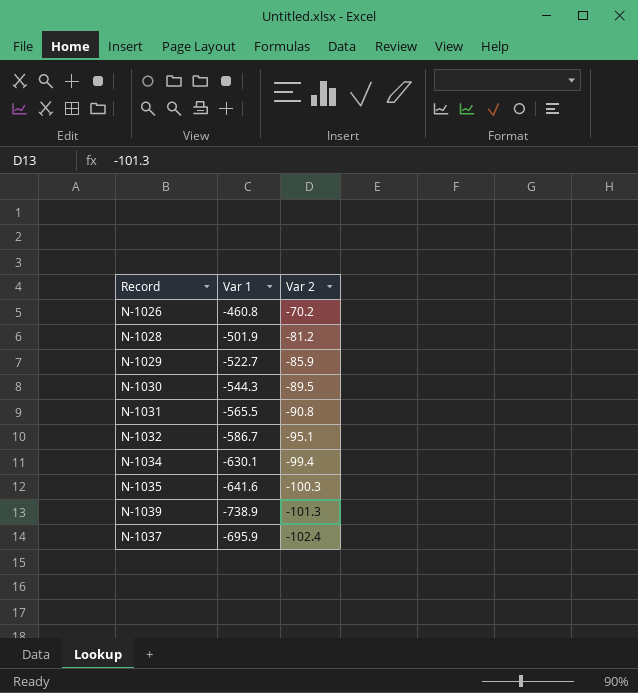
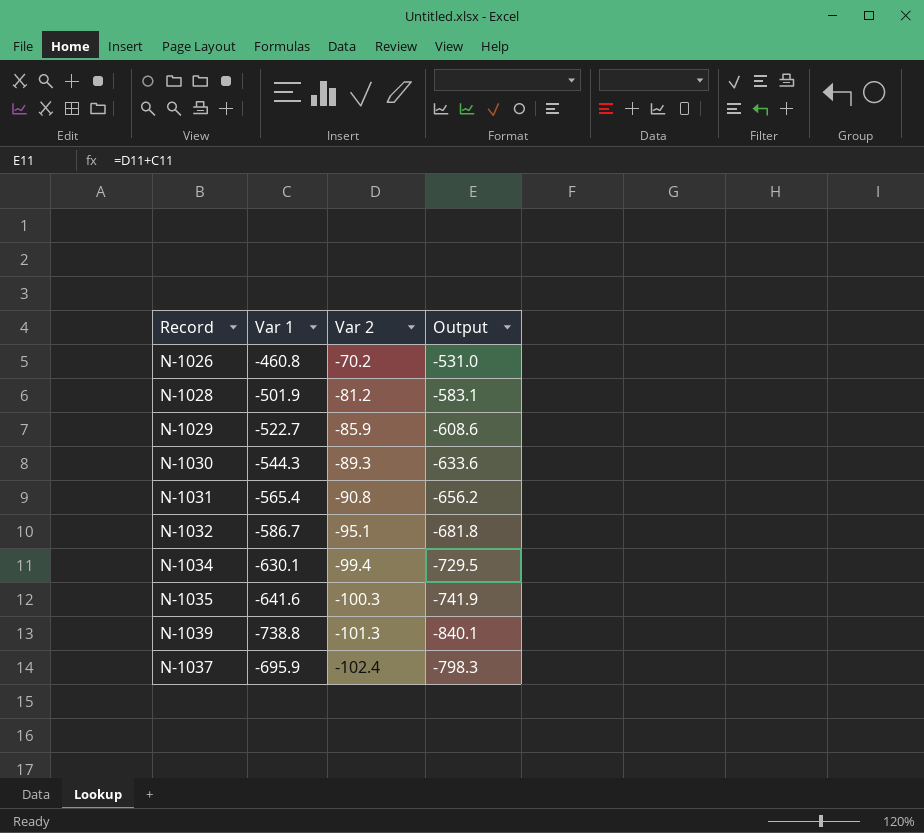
column Output | formula: none -> [Var 1] + [Var 2]
N-1030 | Var 2: -89.5 -> -89.3
N-1031 | Var 1: -565.5 -> -565.4
N-1039 | Var 1: -738.9 -> -738.8

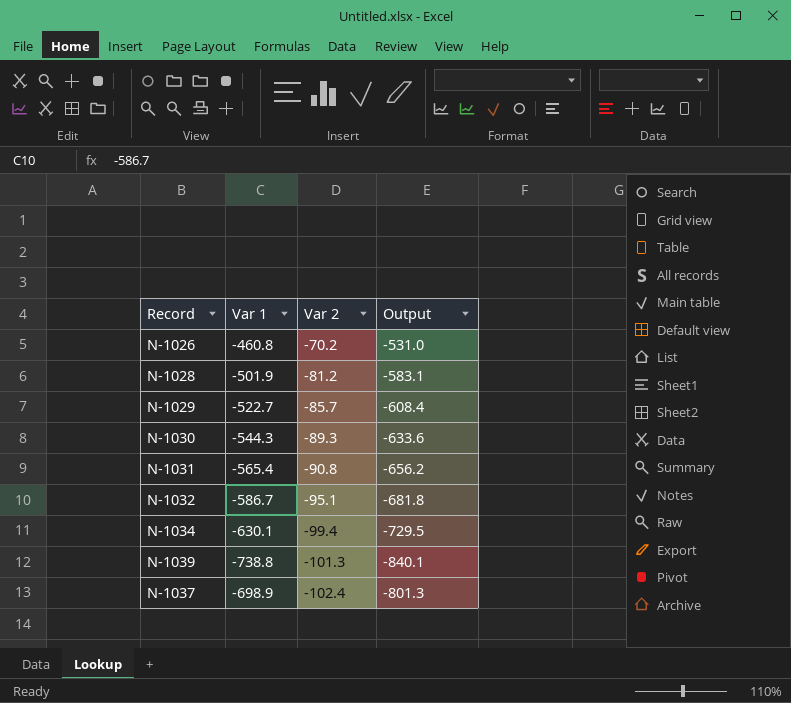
row N-1035: -641.6 | -100.3 | -741.9 -> none
N-1029 | Var 2: -85.9 -> -85.7
N-1029 | Output: -608.6 -> -608.4
N-1037 | Var 1: -695.9 -> -698.9
N-1037 | Output: -798.3 -> -801.3

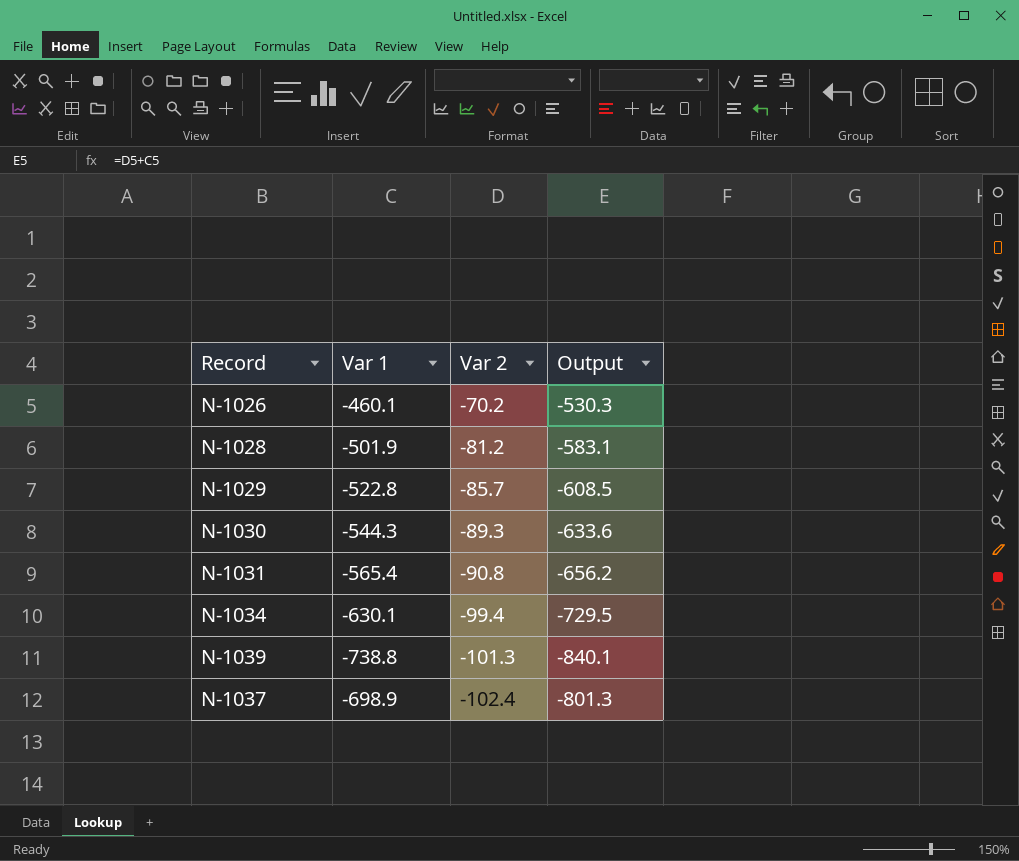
row N-1032: -586.7 | -95.1 | -681.8 -> none
N-1026 | Var 1: -460.8 -> -460.1
N-1026 | Output: -531.0 -> -530.3
N-1029 | Var 1: -522.7 -> -522.8
N-1029 | Output: -608.4 -> -608.5

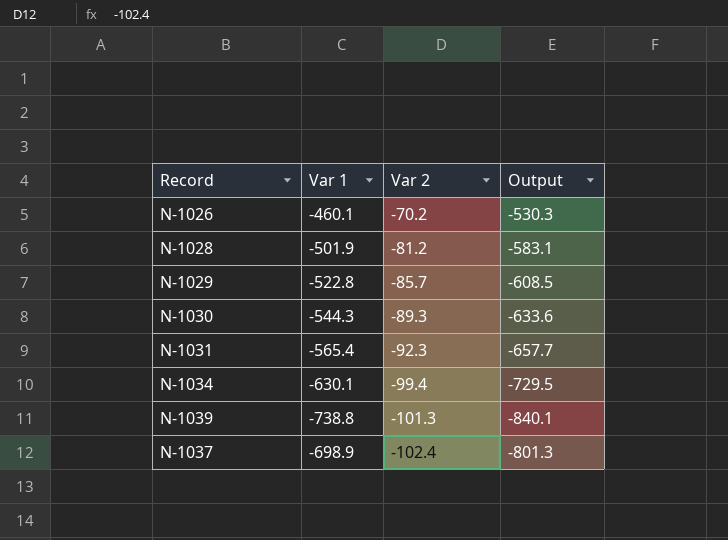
N-1031 | Var 2: -90.8 -> -92.3
N-1031 | Output: -656.2 -> -657.7

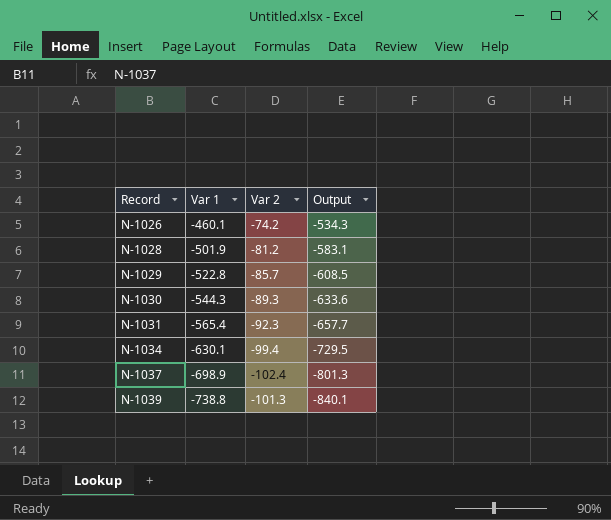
row order: Var 2 descending -> Record ascending
N-1026 | Var 2: -70.2 -> -74.2
N-1026 | Output: -530.3 -> -534.3

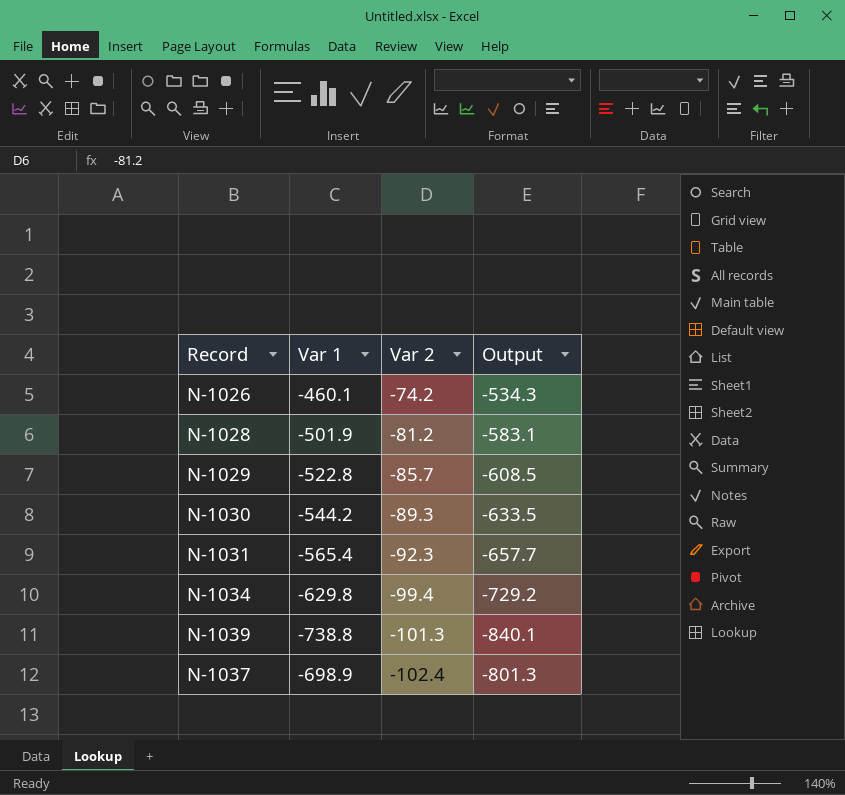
row order: Record ascending -> Var 2 descending
N-1030 | Var 1: -544.3 -> -544.2
N-1030 | Output: -633.6 -> -633.5
N-1034 | Var 1: -630.1 -> -629.8
N-1034 | Output: -729.5 -> -729.2

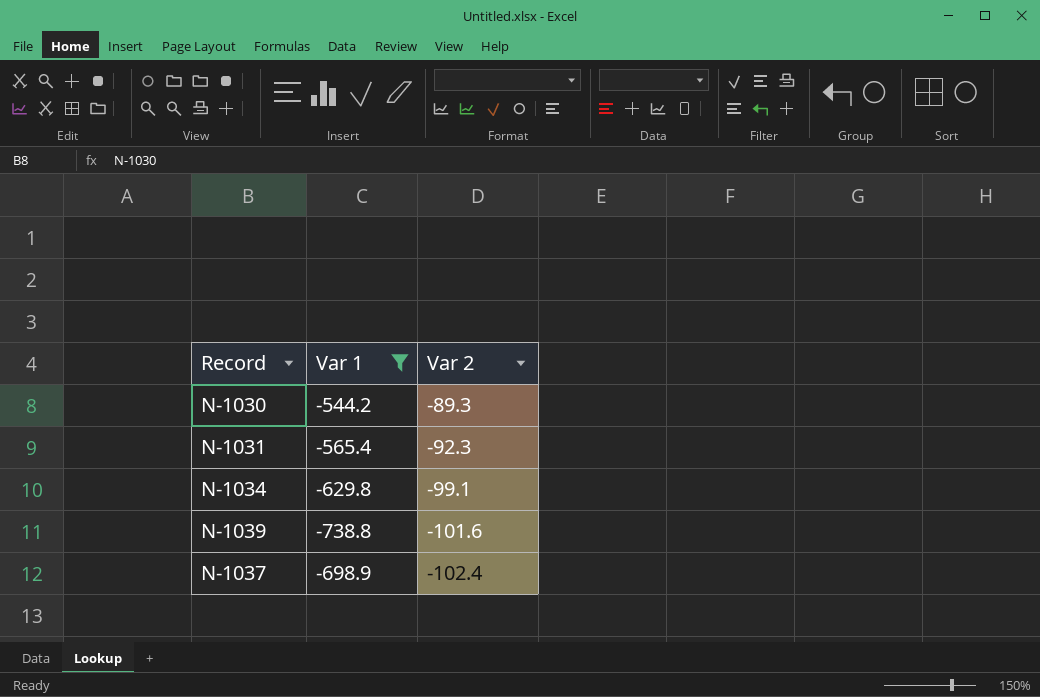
filter: none -> Var 1 <= -544.2
column Output | formula: [Var 1] + [Var 2] -> none
N-1034 | Var 2: -99.4 -> -99.1
N-1039 | Var 2: -101.3 -> -101.6

